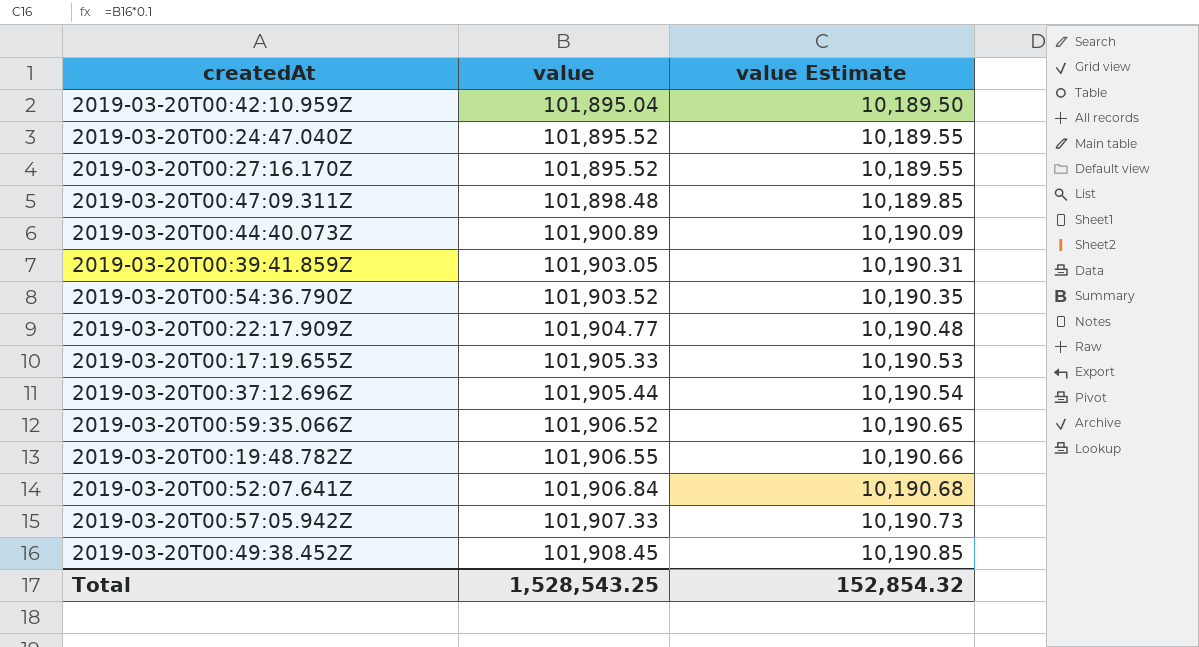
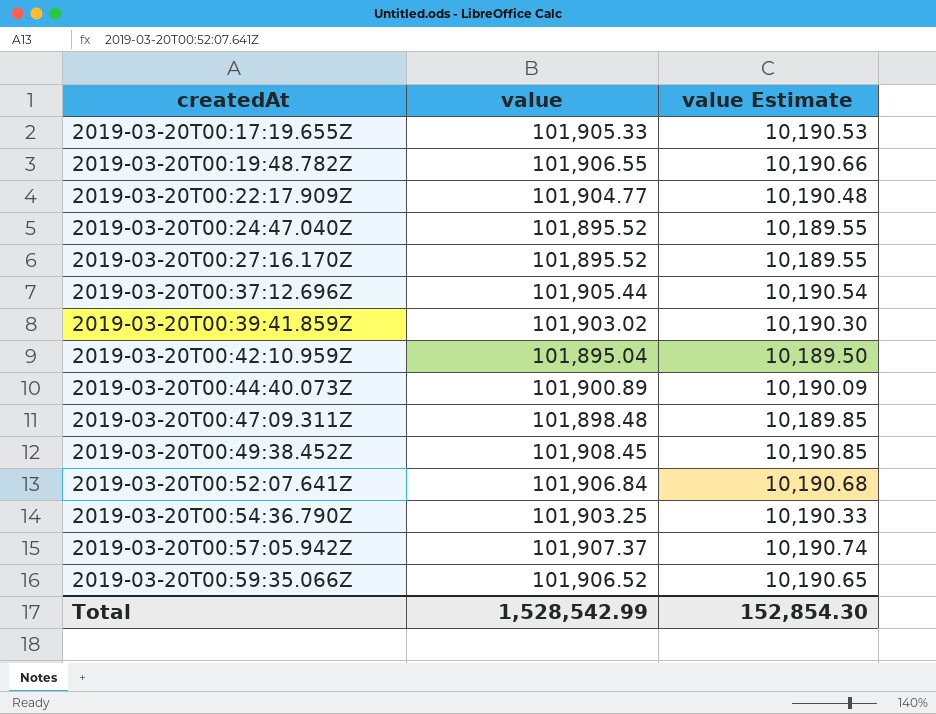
row order: value ascending -> createdAt ascending
2019-03-20T00:39:41.859Z | value: 101,903.05 -> 101,903.02
2019-03-20T00:39:41.859Z | value Estimate: 10,190.31 -> 10,190.30
2019-03-20T00:54:36.790Z | value: 101,903.52 -> 101,903.25
2019-03-20T00:54:36.790Z | value Estimate: 10,190.35 -> 10,190.33
2019-03-20T00:57:05.942Z | value: 101,907.33 -> 101,907.37
2019-03-20T00:57:05.942Z | value Estimate: 10,190.73 -> 10,190.74
Total | value: 1,528,543.25 -> 1,528,542.99
Total | value Estimate: 152,854.32 -> 152,854.30

